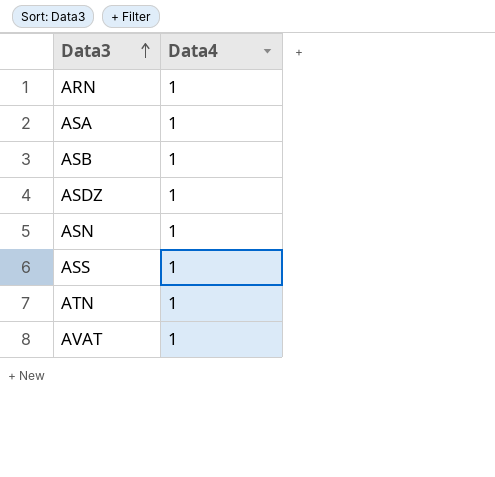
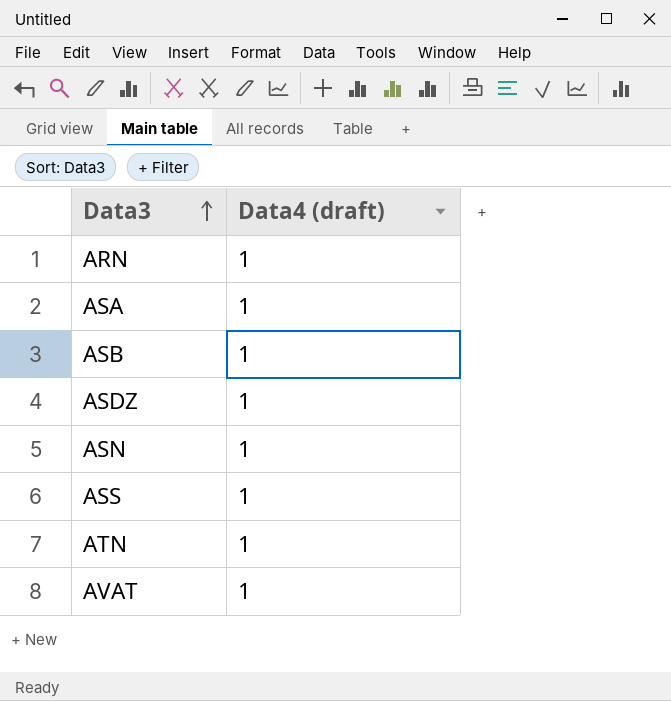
column name: Data4 -> Data4 (draft)

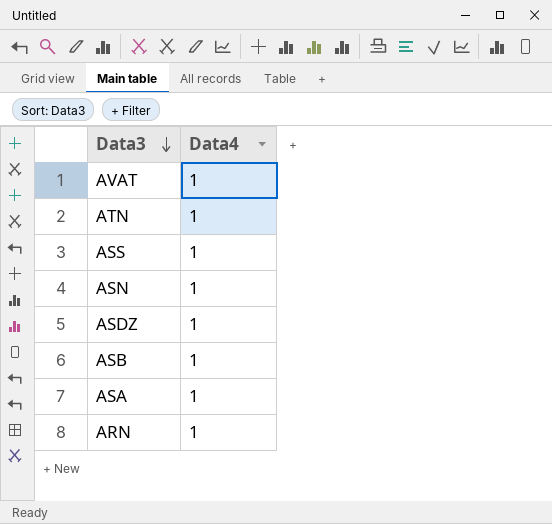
row order: Data3 ascending -> Data3 descending
column name: Data4 (draft) -> Data4

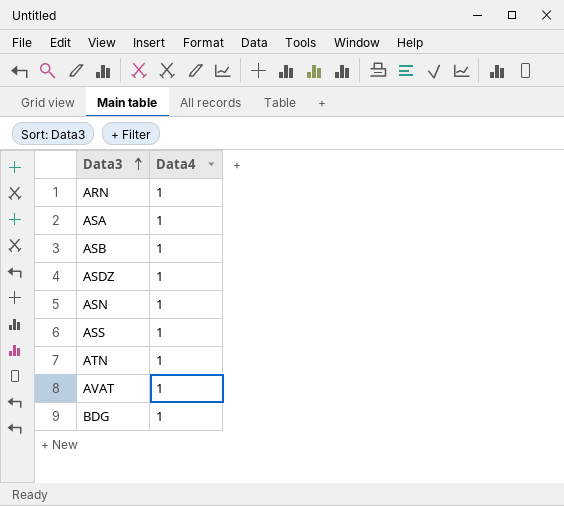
row order: Data3 descending -> Data3 ascending
row BDG: none -> 1

